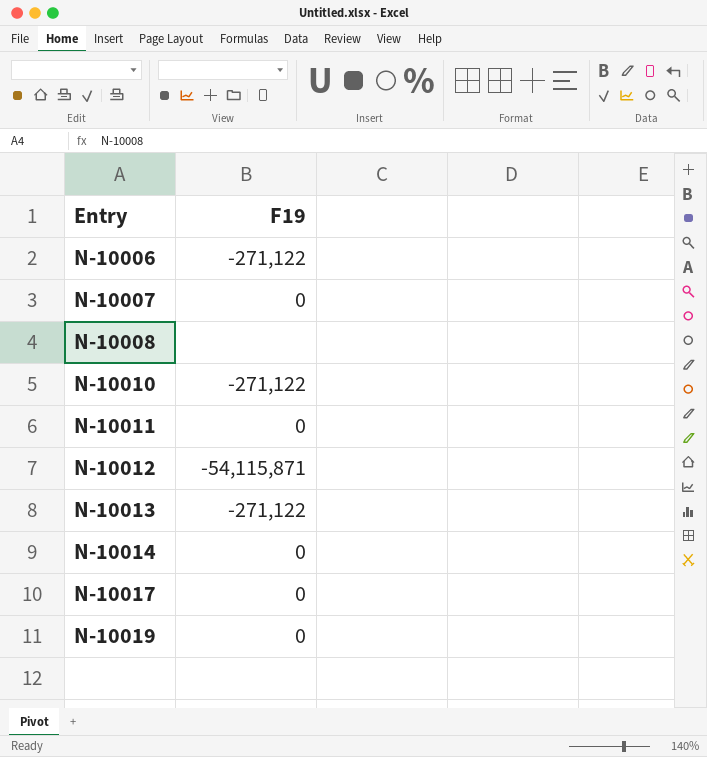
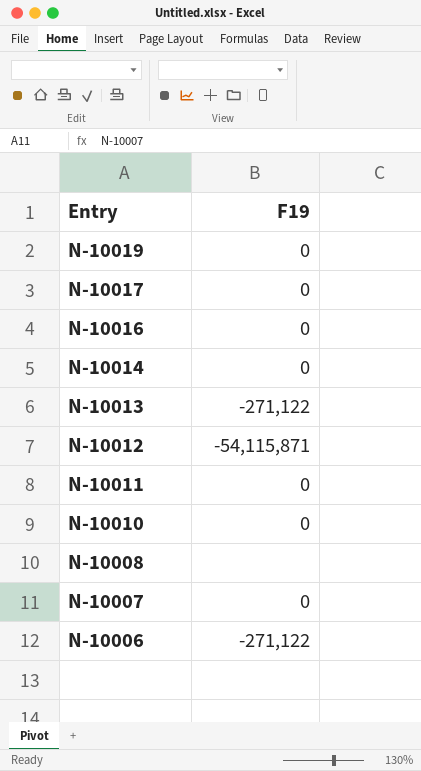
row order: Entry ascending -> Entry descending
row N-10016: none -> 0
N-10010 | F19: -271,122 -> 0

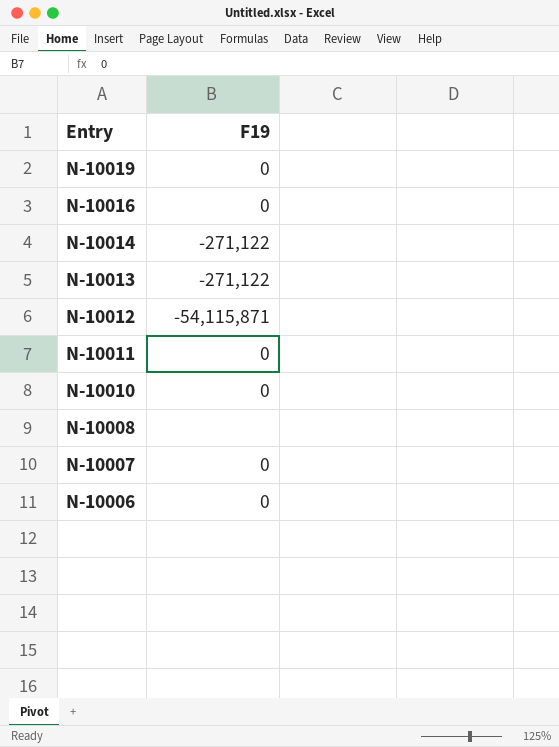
row N-10017: 0 -> none
N-10014 | F19: 0 -> -271,122
N-10006 | F19: -271,122 -> 0

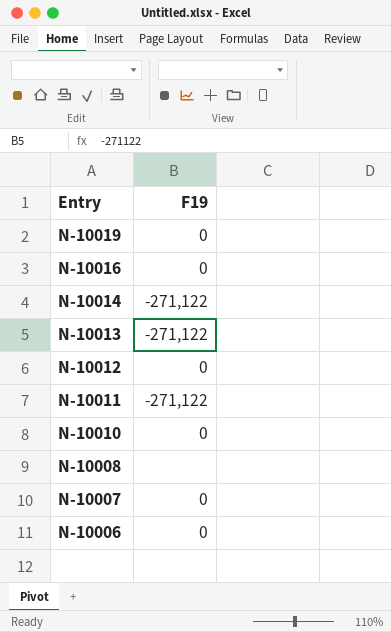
N-10012 | F19: -54,115,871 -> 0
N-10011 | F19: 0 -> -271,122

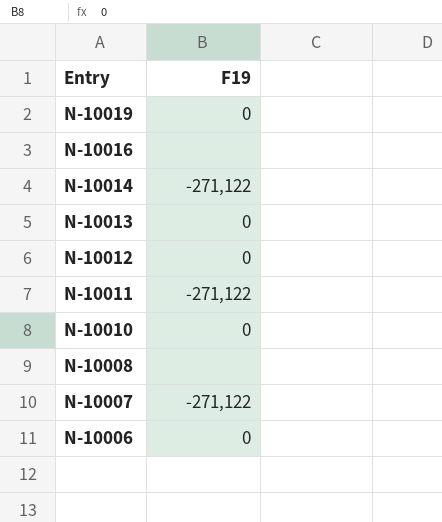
N-10016 | F19: 0 -> none
N-10013 | F19: -271,122 -> 0
N-10007 | F19: 0 -> -271,122

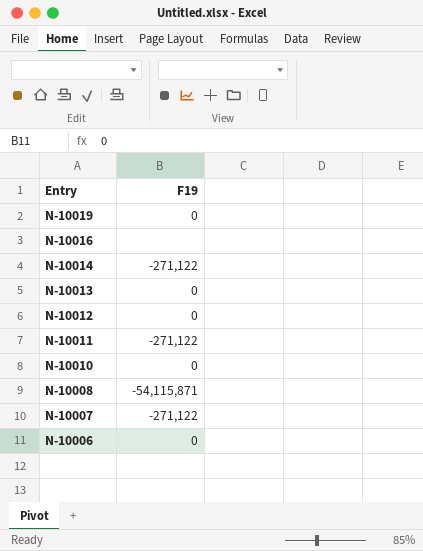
N-10008 | F19: none -> -54,115,871

